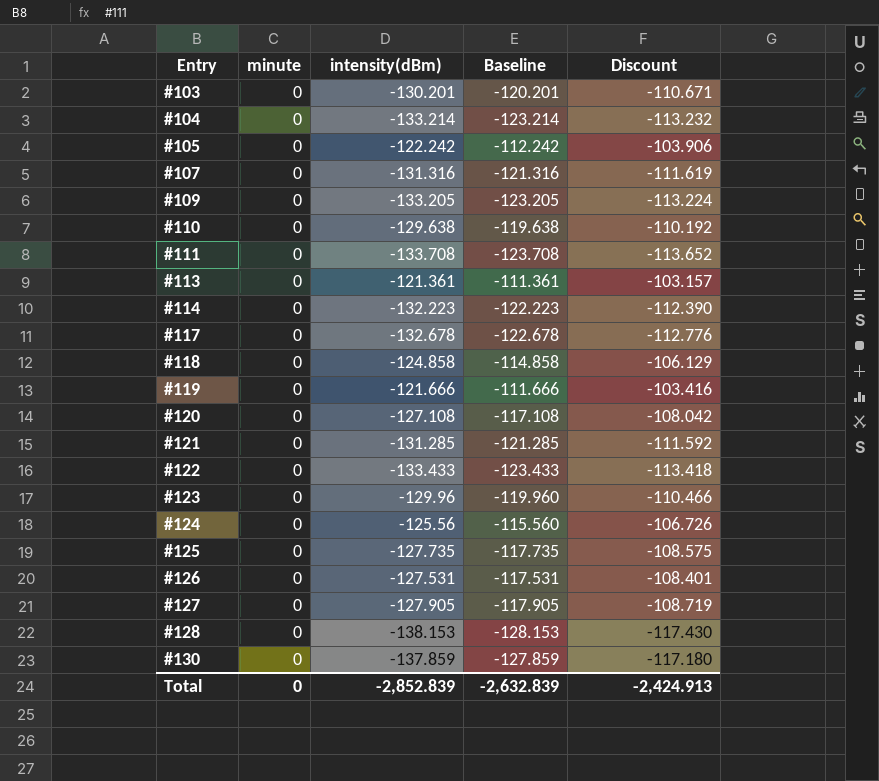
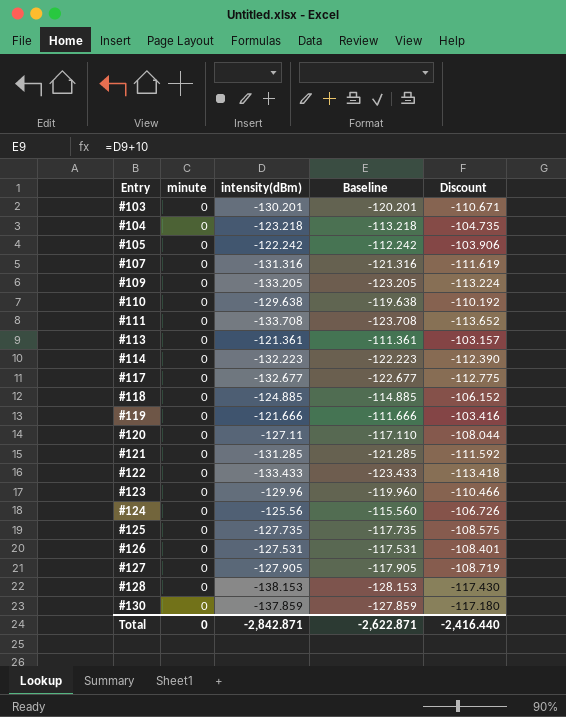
#104 | intensity(dBm): -133.214 -> -123.218
#104 | Baseline: -123.214 -> -113.218
#104 | Discount: -113.232 -> -104.735
#117 | intensity(dBm): -132.678 -> -132.677
#117 | Baseline: -122.678 -> -122.677
#117 | Discount: -112.776 -> -112.775
#118 | intensity(dBm): -124.858 -> -124.885
#118 | Baseline: -114.858 -> -114.885
#118 | Discount: -106.129 -> -106.152
#120 | intensity(dBm): -127.108 -> -127.11
#120 | Baseline: -117.108 -> -117.110
#120 | Discount: -108.042 -> -108.044
Total | intensity(dBm): -2,852.839 -> -2,842.871
Total | Baseline: -2,632.839 -> -2,622.871
Total | Discount: -2,424.913 -> -2,416.440

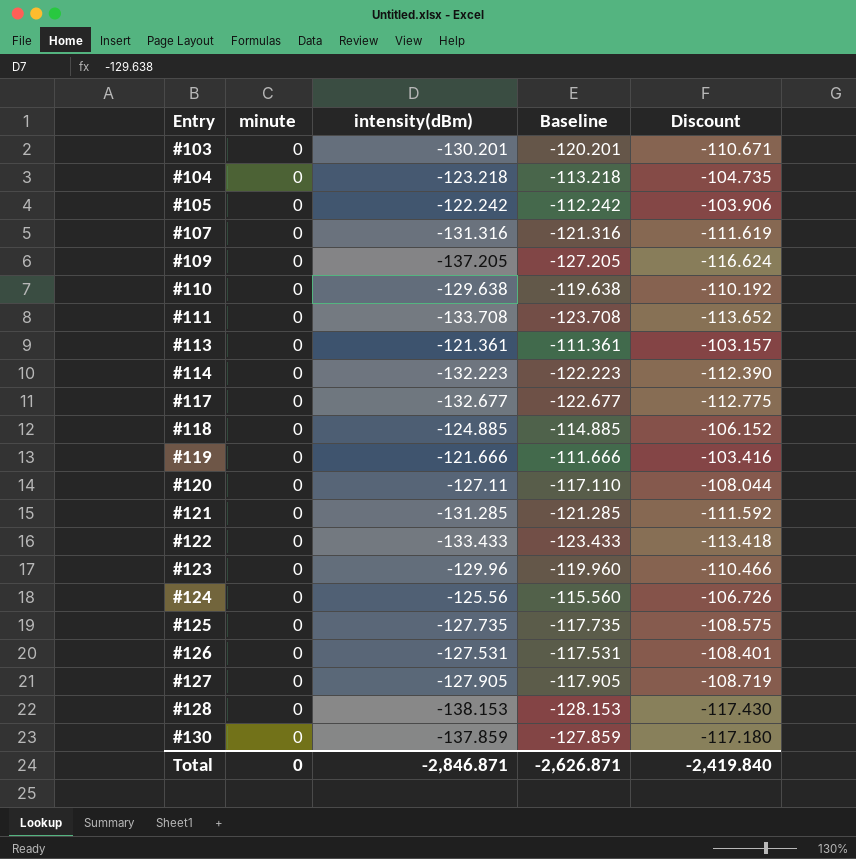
#109 | intensity(dBm): -133.205 -> -137.205
#109 | Baseline: -123.205 -> -127.205
#109 | Discount: -113.224 -> -116.624
Total | intensity(dBm): -2,842.871 -> -2,846.871
Total | Baseline: -2,622.871 -> -2,626.871
Total | Discount: -2,416.440 -> -2,419.840

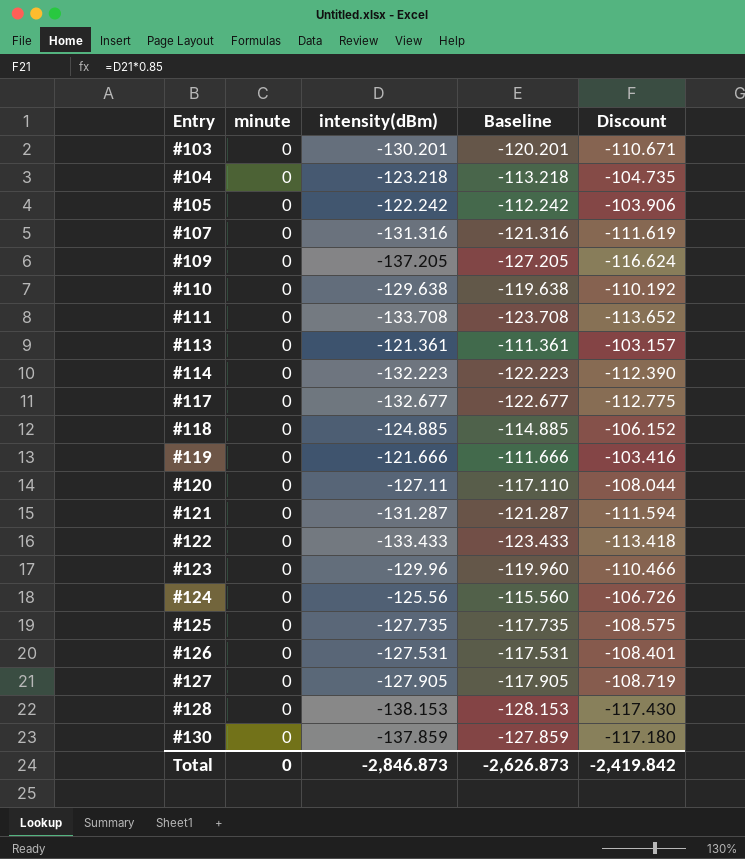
#121 | intensity(dBm): -131.285 -> -131.287
#121 | Baseline: -121.285 -> -121.287
#121 | Discount: -111.592 -> -111.594
Total | intensity(dBm): -2,846.871 -> -2,846.873
Total | Baseline: -2,626.871 -> -2,626.873
Total | Discount: -2,419.840 -> -2,419.842

